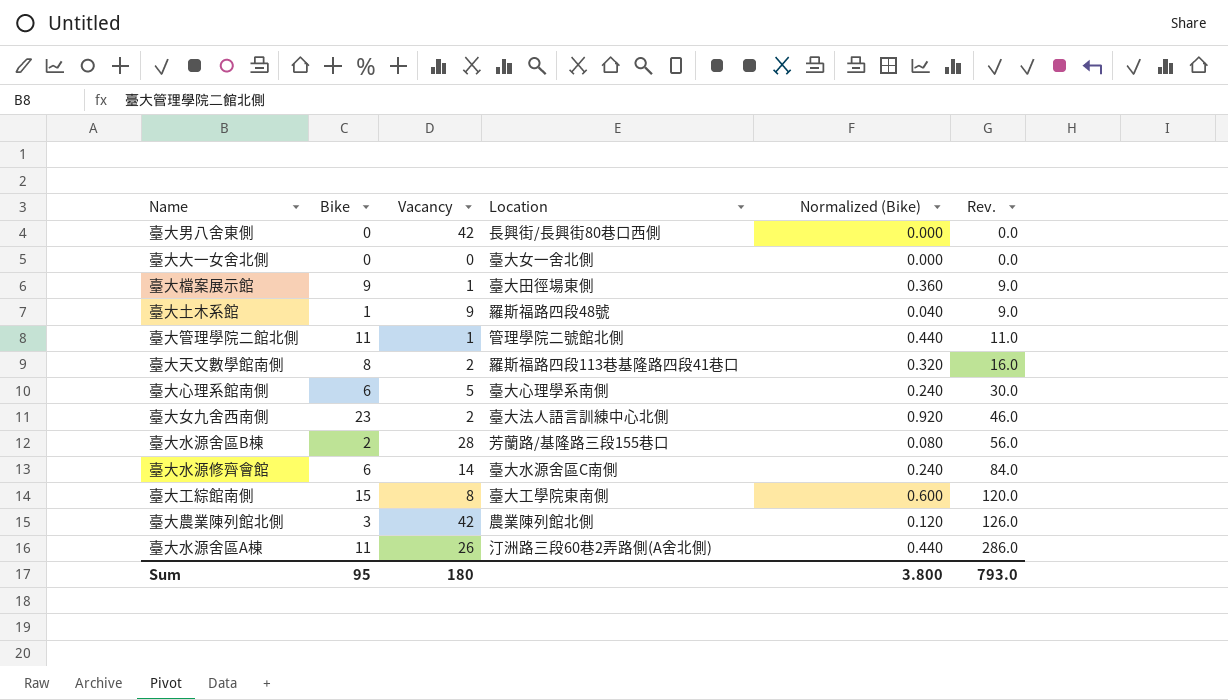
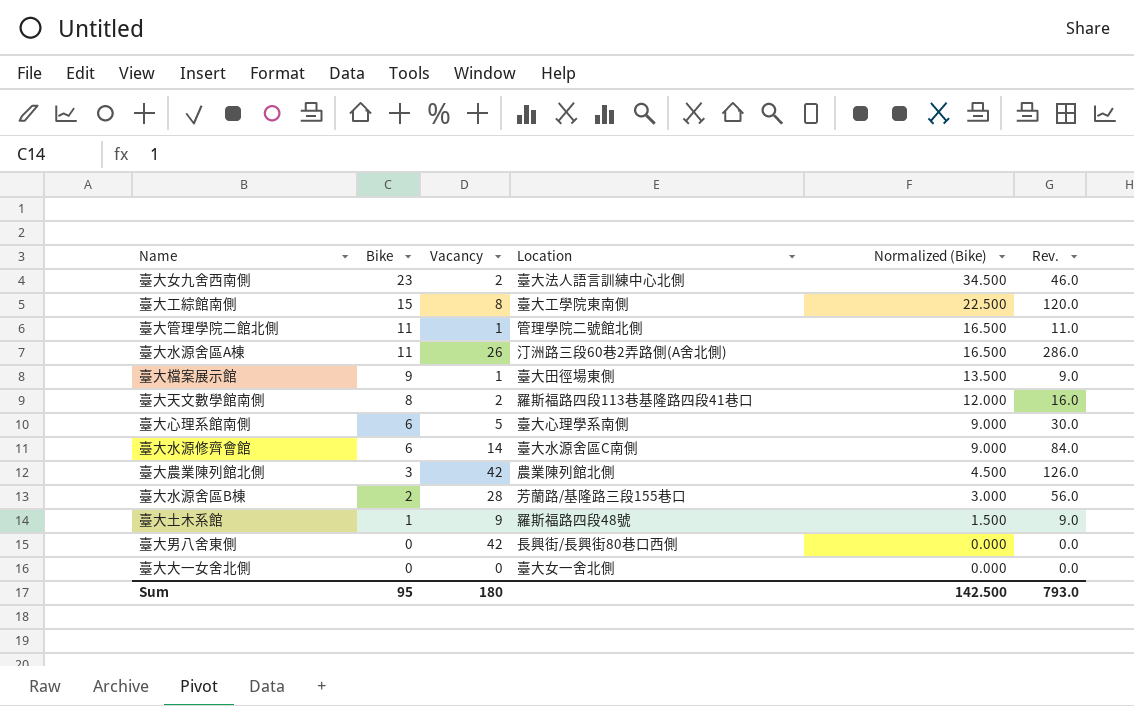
row order: Rev. ascending -> Bike descending
column Normalized (Bike) | formula: [Bike] * 0.04 -> [Bike] * 1.5
Sum | Normalized (Bike): 3.800 -> 142.500

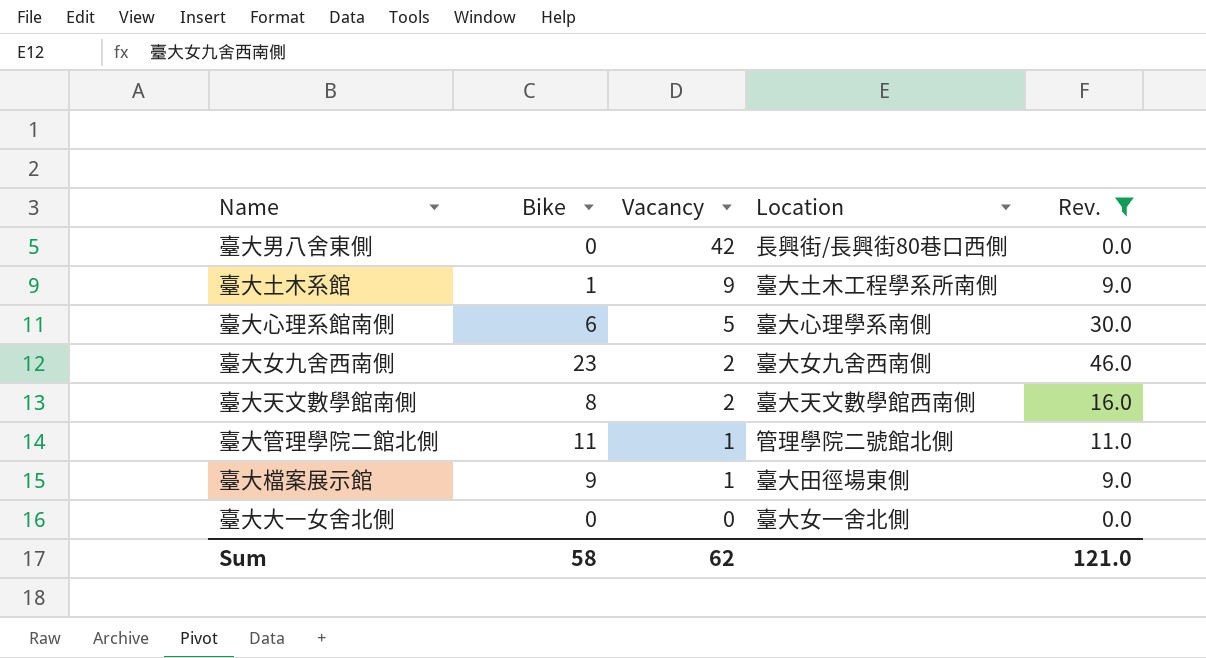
filter: none -> Rev. <= 46.0
row order: Bike descending -> Vacancy descending
column Normalized (Bike) | formula: [Bike] * 1.5 -> none
臺大土木系館 | Location: 羅斯福路四段48號 -> 臺大土木工程學系所南側
臺大女九舍西南側 | Location: 臺大法人語言訓練中心北側 -> 臺大女九舍西南側
臺大天文數學館南側 | Location: 羅斯福路四段113巷基隆路四段41巷口 -> 臺大天文數學館西南側
Sum | Bike: 95 -> 58
Sum | Vacancy: 180 -> 62
Sum | Rev.: 793.0 -> 121.0

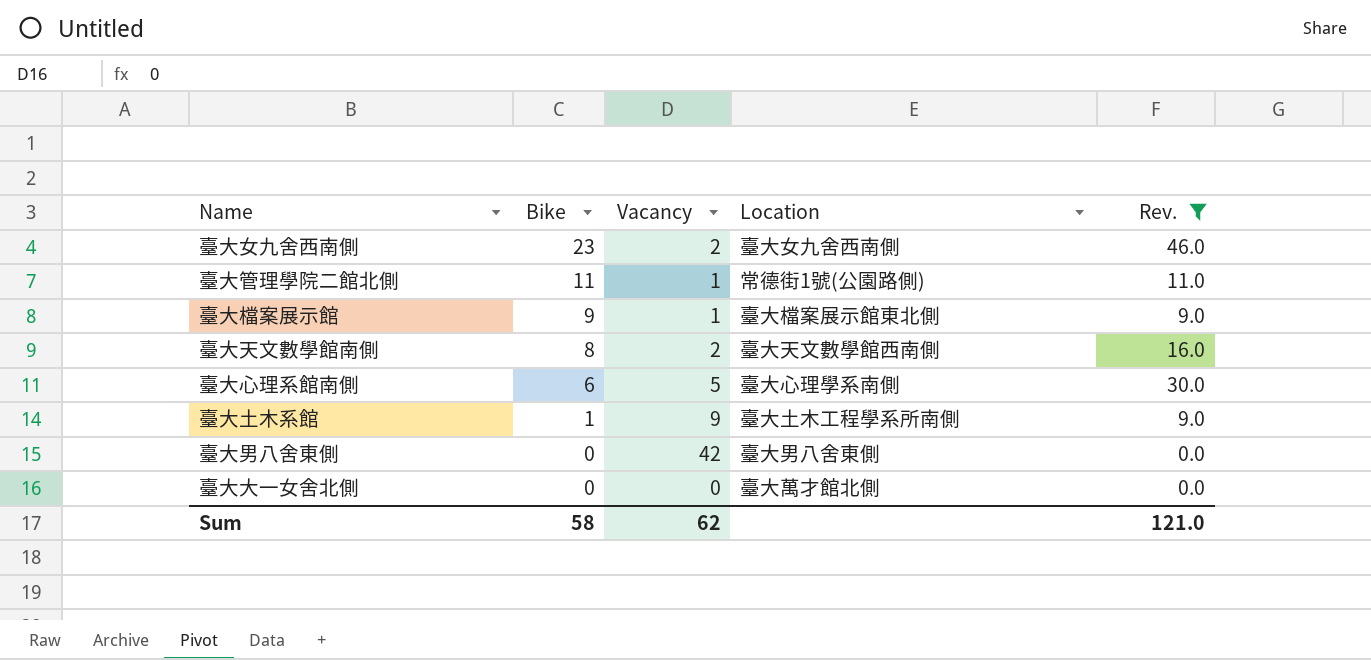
row order: Vacancy descending -> Bike descending
臺大管理學院二館北側 | Location: 管理學院二號館北側 -> 常德街1號(公園路側)
臺大檔案展示館 | Location: 臺大田徑場東側 -> 臺大檔案展示館東北側
臺大男八舍東側 | Location: 長興街/長興街80巷口西側 -> 臺大男八舍東側
臺大大一女舍北側 | Location: 臺大女一舍北側 -> 臺大萬才館北側

